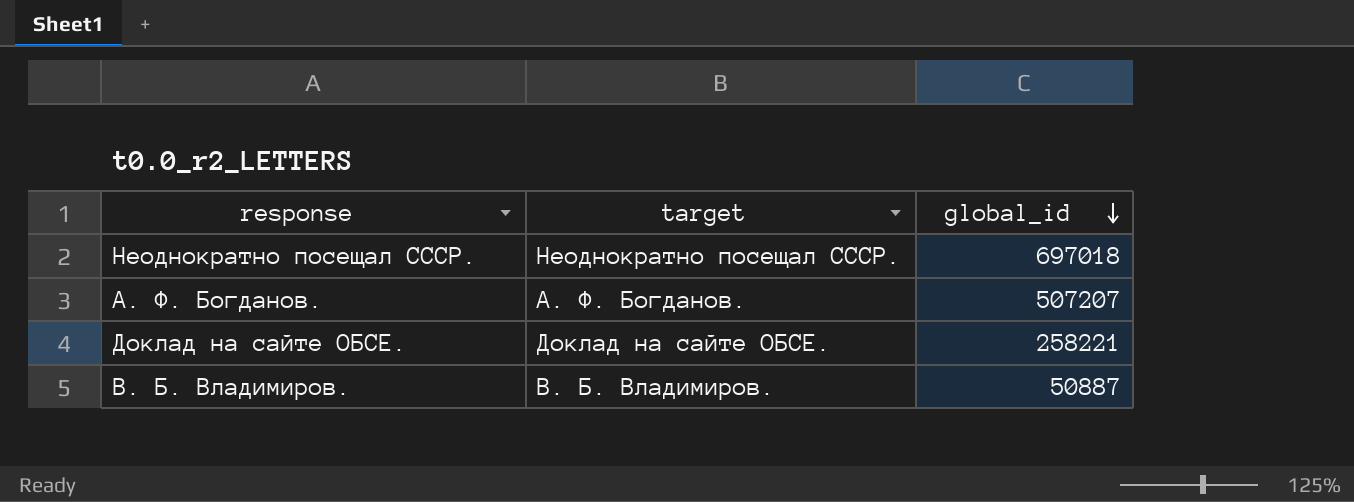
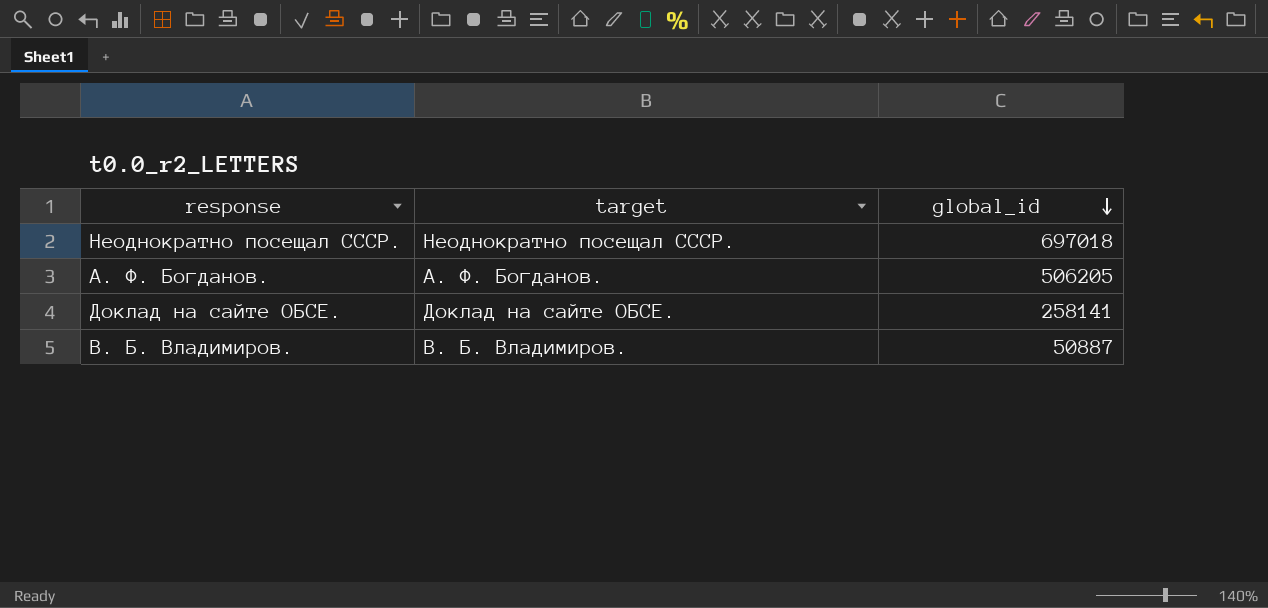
А. Ф. Богданов. | global_id: 507207 -> 506205
Доклад на сайте ОБСЕ. | global_id: 258221 -> 258141

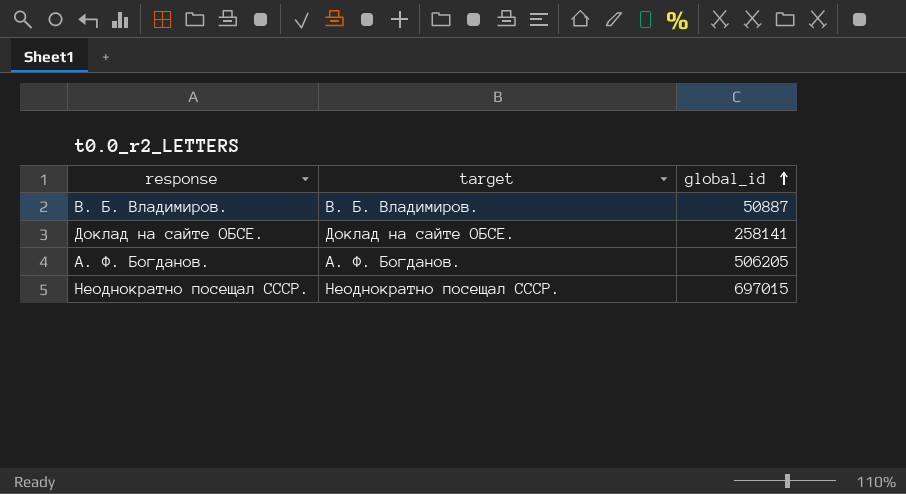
row order: global_id descending -> global_id ascending
Неоднократно посещал СССР. | global_id: 697018 -> 697015

